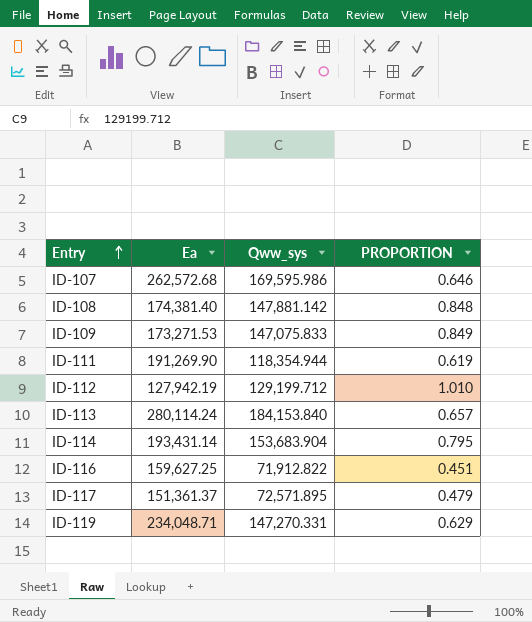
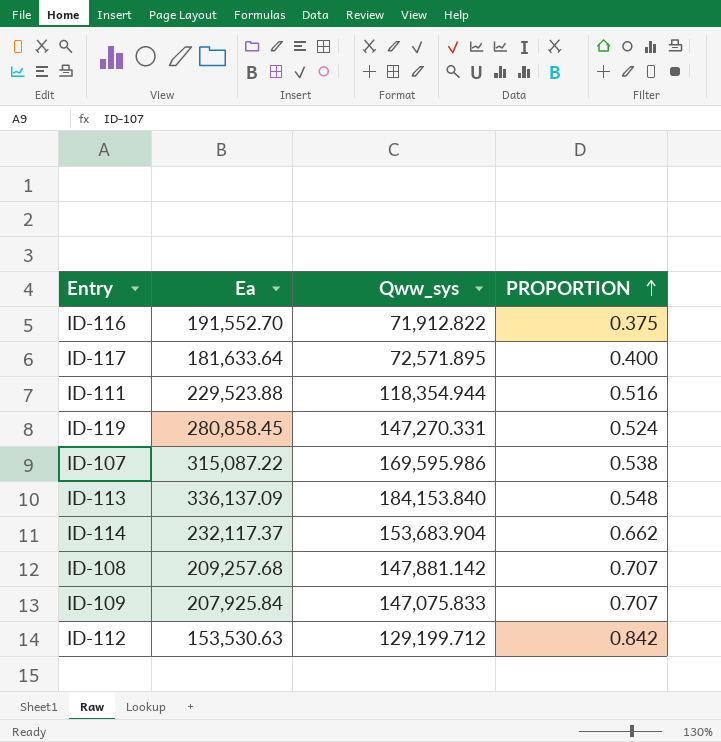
row order: Entry ascending -> PROPORTION ascending
ID-116 | Ea: 159,627.25 -> 191,552.70
ID-116 | PROPORTION: 0.451 -> 0.375
ID-117 | Ea: 151,361.37 -> 181,633.64
ID-117 | PROPORTION: 0.479 -> 0.400
ID-111 | Ea: 191,269.90 -> 229,523.88
ID-111 | PROPORTION: 0.619 -> 0.516
ID-119 | Ea: 234,048.71 -> 280,858.45
ID-119 | PROPORTION: 0.629 -> 0.524
ID-107 | Ea: 262,572.68 -> 315,087.22
ID-107 | PROPORTION: 0.646 -> 0.538
ID-113 | Ea: 280,114.24 -> 336,137.09
ID-113 | PROPORTION: 0.657 -> 0.548
ID-114 | Ea: 193,431.14 -> 232,117.37
ID-114 | PROPORTION: 0.795 -> 0.662
ID-108 | Ea: 174,381.40 -> 209,257.68
ID-108 | PROPORTION: 0.848 -> 0.707
ID-109 | Ea: 173,271.53 -> 207,925.84
ID-109 | PROPORTION: 0.849 -> 0.707
ID-112 | Ea: 127,942.19 -> 153,530.63
ID-112 | PROPORTION: 1.010 -> 0.842

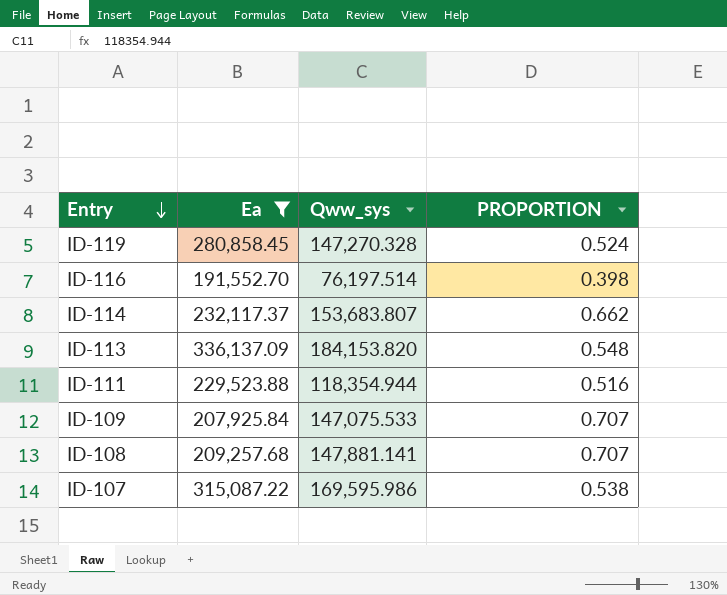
filter: none -> Ea >= 191,552.70
row order: PROPORTION ascending -> Entry descending
ID-119 | Qww_sys: 147,270.331 -> 147,270.328
ID-116 | Qww_sys: 71,912.822 -> 76,197.514
ID-116 | PROPORTION: 0.375 -> 0.398
ID-114 | Qww_sys: 153,683.904 -> 153,683.807
ID-113 | Qww_sys: 184,153.840 -> 184,153.820
ID-109 | Qww_sys: 147,075.833 -> 147,075.533
ID-108 | Qww_sys: 147,881.142 -> 147,881.141

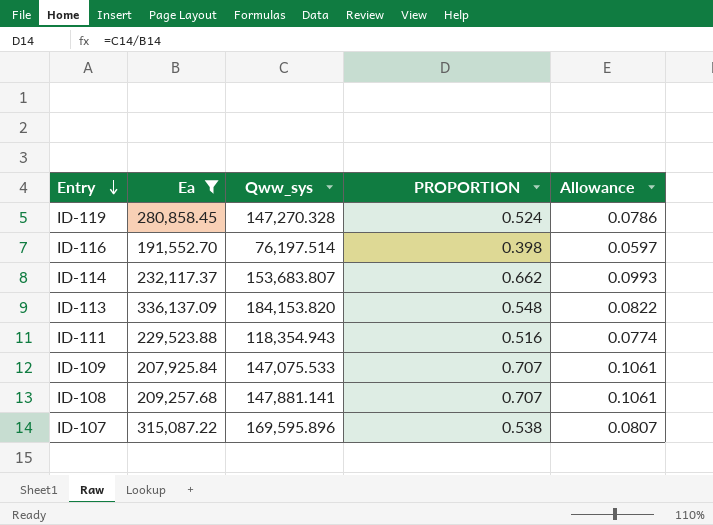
column Allowance | formula: none -> [PROPORTION] * 0.15
ID-111 | Qww_sys: 118,354.944 -> 118,354.943
ID-107 | Qww_sys: 169,595.986 -> 169,595.896

